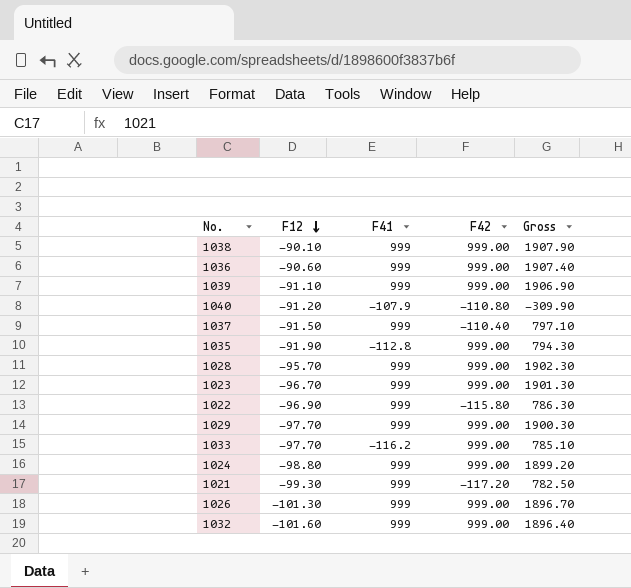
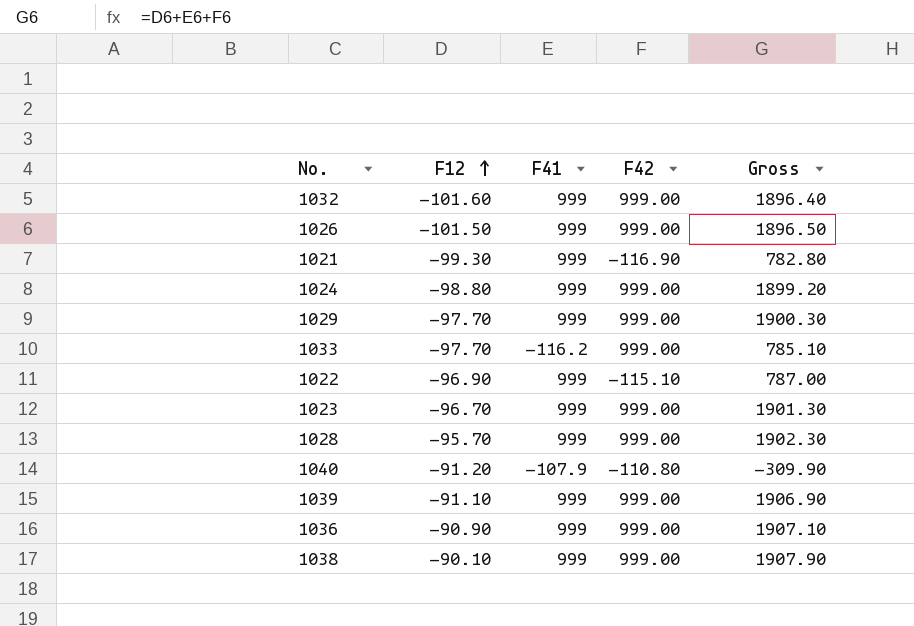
row order: F12 descending -> F12 ascending
row 1037: -91.50 | 999 | -110.40 | 797.10 -> none
row 1035: -91.90 | -112.8 | 999.00 | 794.30 -> none
1026 | F12: -101.30 -> -101.50
1026 | Gross: 1896.70 -> 1896.50
1021 | F42: -117.20 -> -116.90
1021 | Gross: 782.50 -> 782.80
1022 | F42: -115.80 -> -115.10
1022 | Gross: 786.30 -> 787.00
1036 | F12: -90.60 -> -90.90
1036 | Gross: 1907.40 -> 1907.10

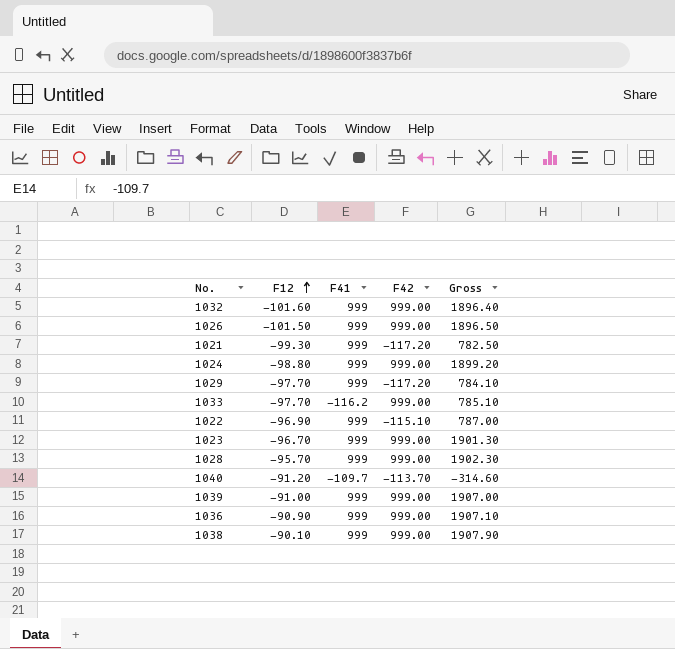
1021 | F42: -116.90 -> -117.20
1021 | Gross: 782.80 -> 782.50
1029 | F42: 999.00 -> -117.20
1029 | Gross: 1900.30 -> 784.10
1040 | F41: -107.9 -> -109.7
1040 | F42: -110.80 -> -113.70
1040 | Gross: -309.90 -> -314.60
1039 | F12: -91.10 -> -91.00
1039 | Gross: 1906.90 -> 1907.00

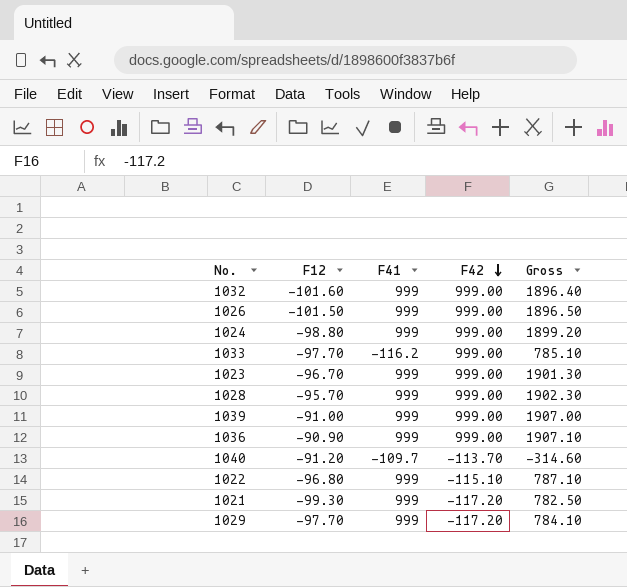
row order: F12 ascending -> F42 descending
row 1038: -90.10 | 999 | 999.00 | 1907.90 -> none
1022 | F12: -96.90 -> -96.80
1022 | Gross: 787.00 -> 787.10

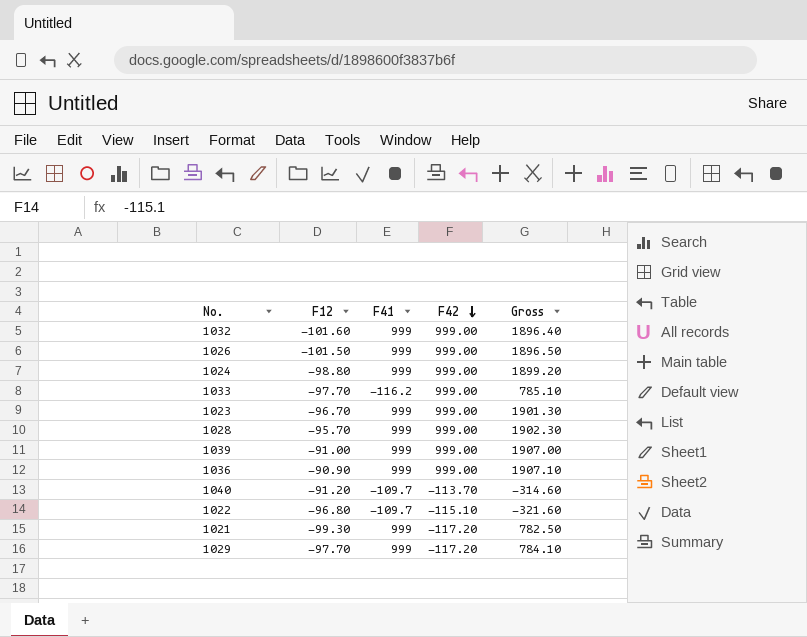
1022 | F41: 999 -> -109.7
1022 | Gross: 787.10 -> -321.60

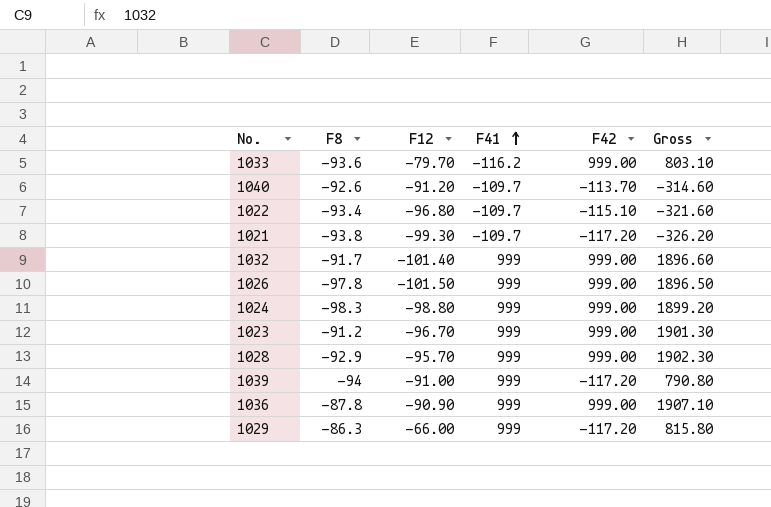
row order: F42 descending -> F41 ascending
column F8 | position: none -> 2
1033 | F12: -97.70 -> -79.70
1033 | Gross: 785.10 -> 803.10
1021 | F41: 999 -> -109.7
1021 | Gross: 782.50 -> -326.20
1032 | F12: -101.60 -> -101.40
1032 | Gross: 1896.40 -> 1896.60
1039 | F42: 999.00 -> -117.20
1039 | Gross: 1907.00 -> 790.80
1029 | F12: -97.70 -> -66.00
1029 | Gross: 784.10 -> 815.80

